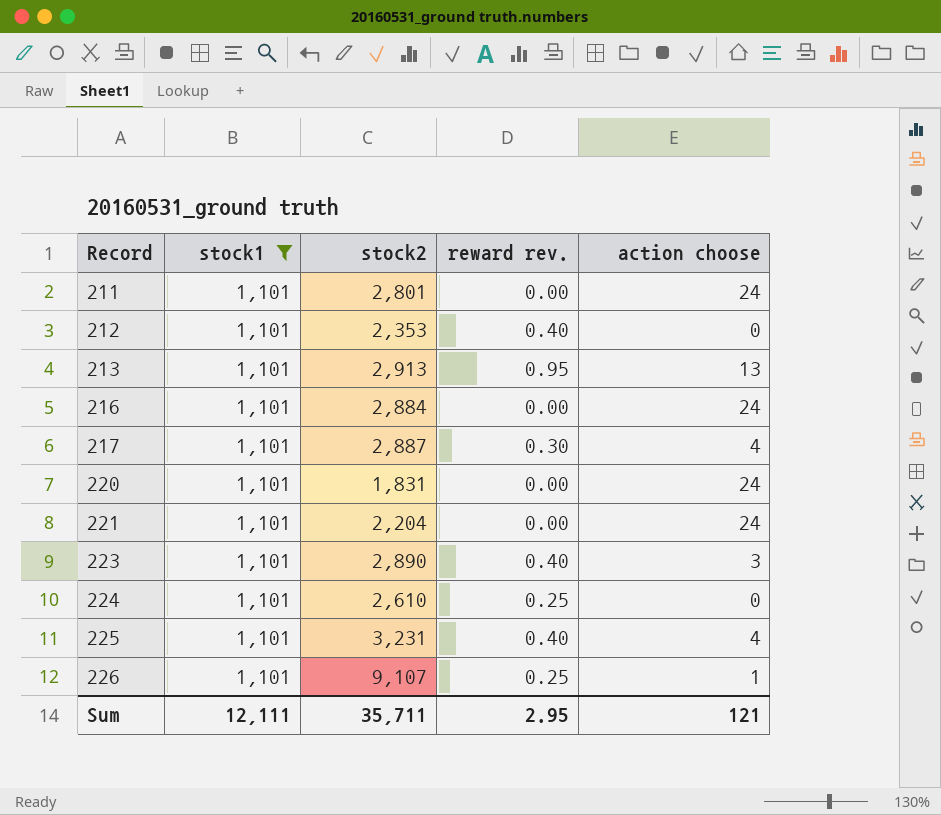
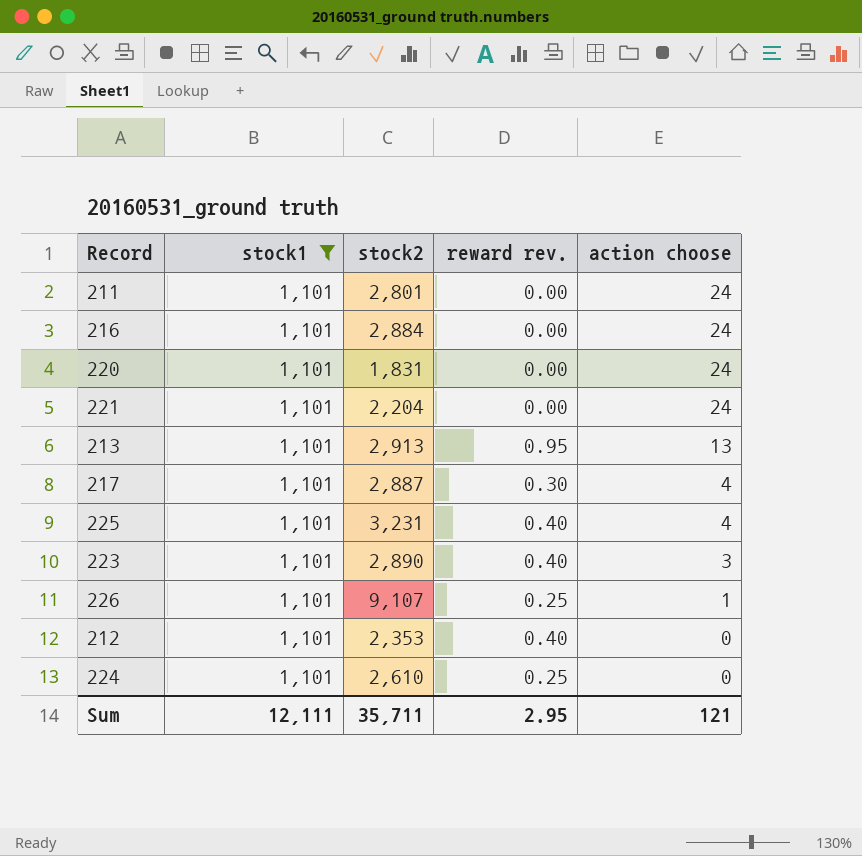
row order: Record ascending -> action choose descending

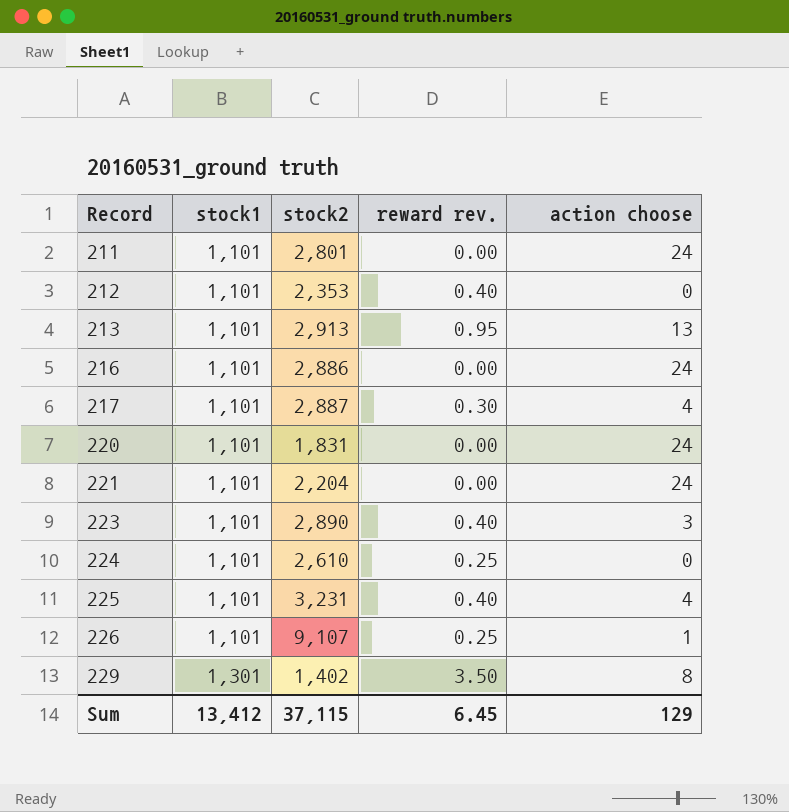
filter: stock1 = 1,101 -> none
row order: action choose descending -> Record ascending
216 | stock2: 2,884 -> 2,886
Sum | stock1: 12,111 -> 13,412
Sum | stock2: 35,711 -> 37,115
Sum | reward rev.: 2.95 -> 6.45
Sum | action choose: 121 -> 129

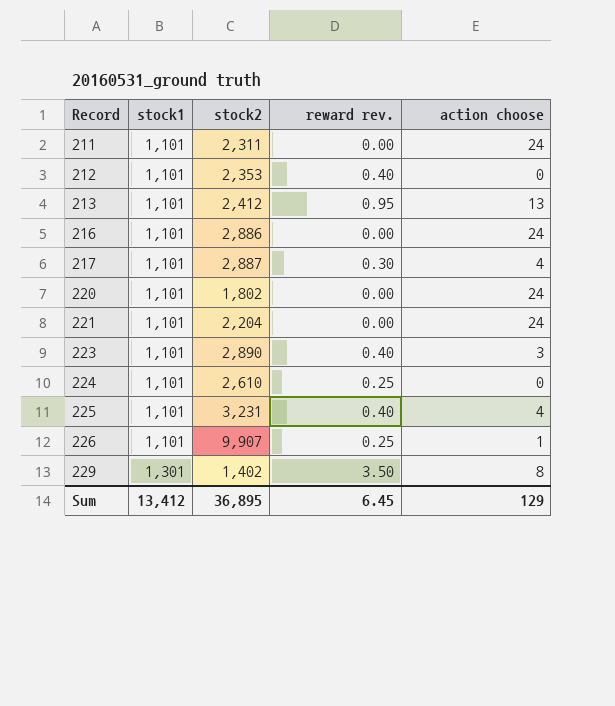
211 | stock2: 2,801 -> 2,311
213 | stock2: 2,913 -> 2,412
220 | stock2: 1,831 -> 1,802
226 | stock2: 9,107 -> 9,907
Sum | stock2: 37,115 -> 36,895

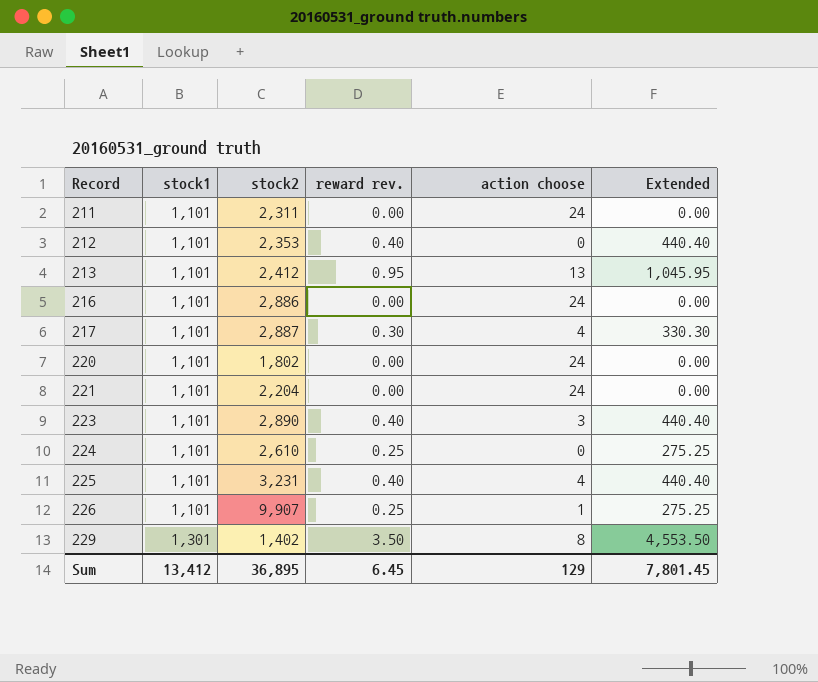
column Extended | formula: none -> [stock1] * [reward rev.]

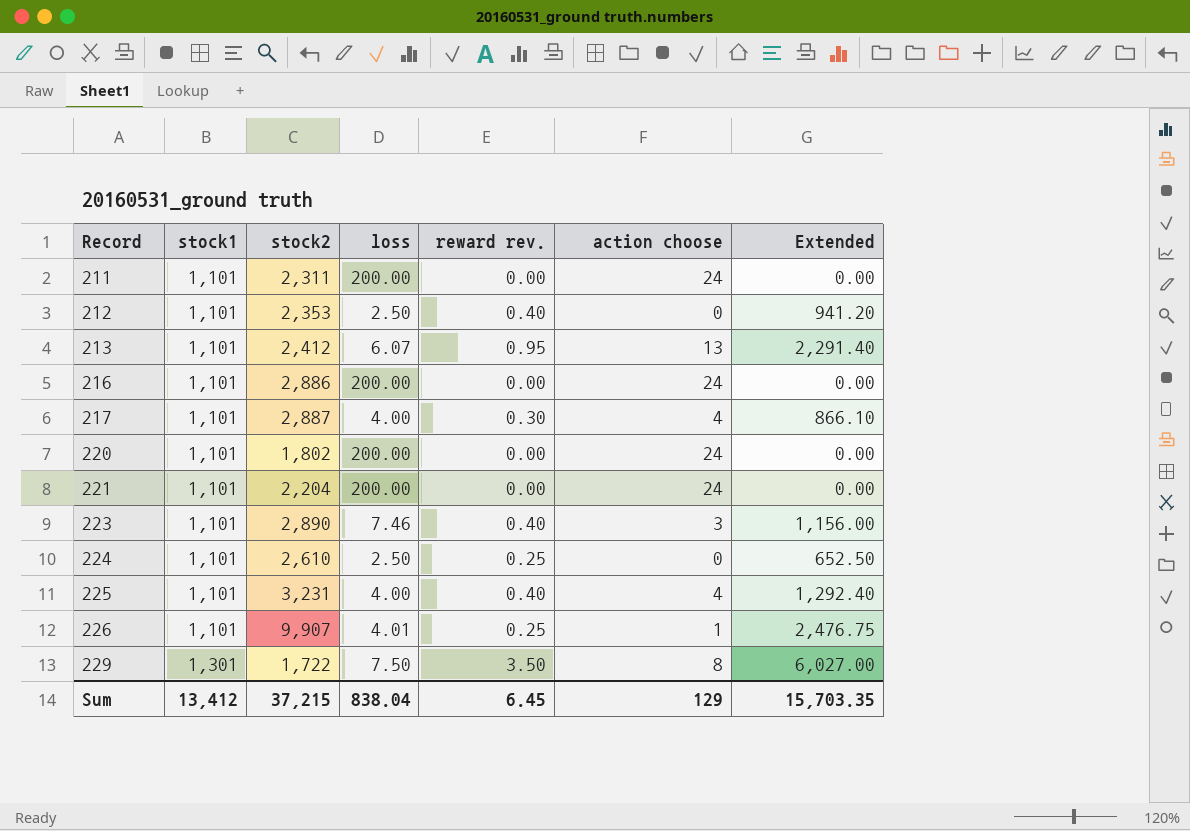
column loss | position: none -> 4
column Extended | formula: [stock1] * [reward rev.] -> [stock2] * [reward rev.]
229 | stock2: 1,402 -> 1,722
Sum | stock2: 36,895 -> 37,215
Sum | Extended: 7,801.45 -> 15,703.35

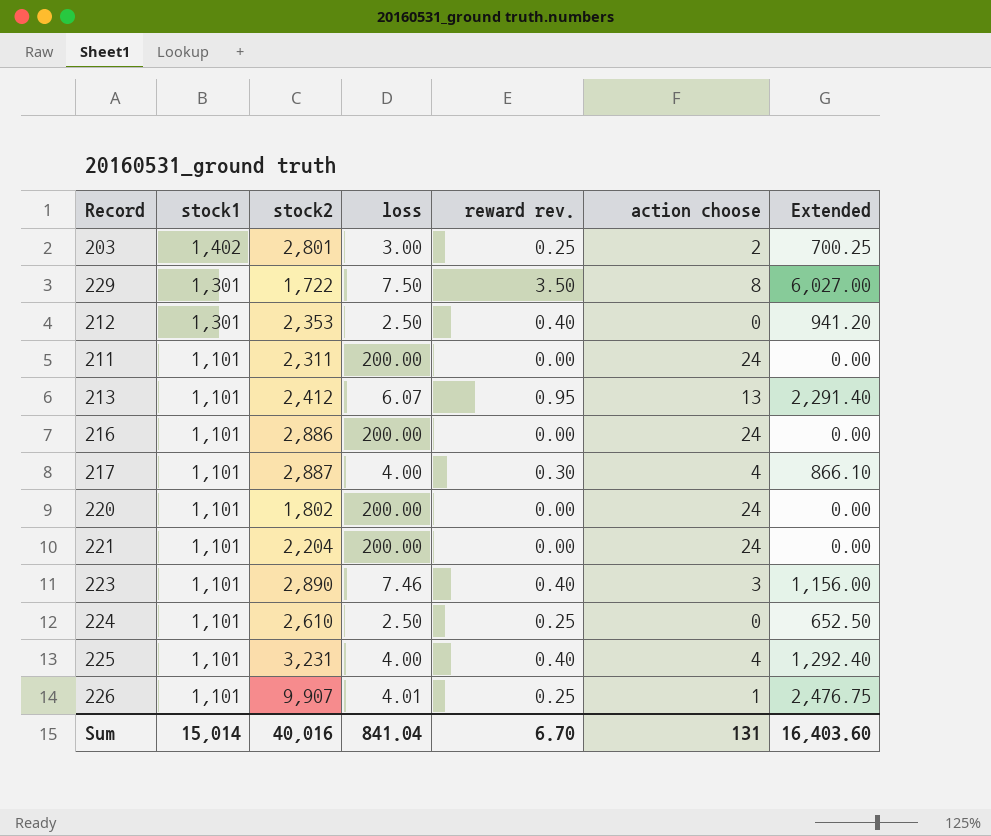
row order: Record ascending -> stock1 descending
row 203: none -> 1,402 | 2,801 | 3.00 | 0.25 | 2 | 700.25
212 | stock1: 1,101 -> 1,301
Sum | stock1: 13,412 -> 15,014
Sum | stock2: 37,215 -> 40,016
Sum | loss: 838.04 -> 841.04
Sum | reward rev.: 6.45 -> 6.70
Sum | action choose: 129 -> 131
Sum | Extended: 15,703.35 -> 16,403.60

